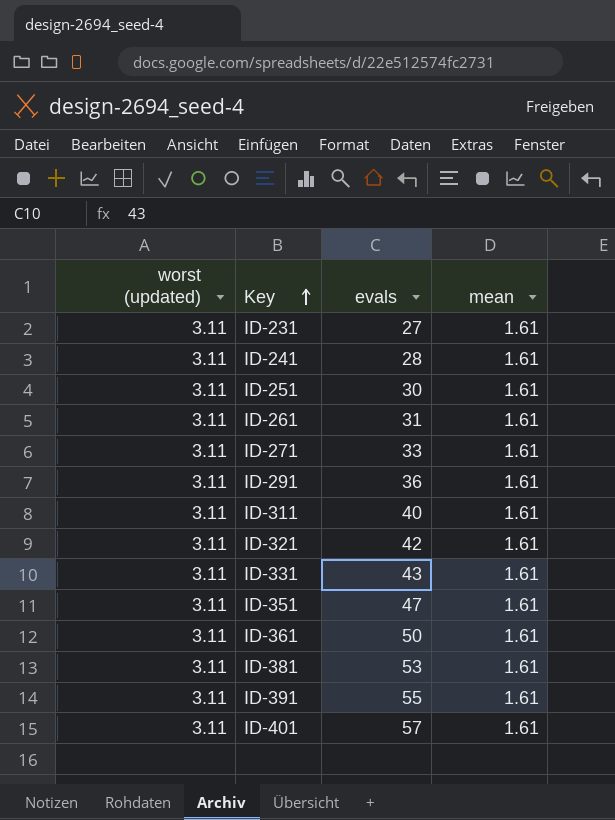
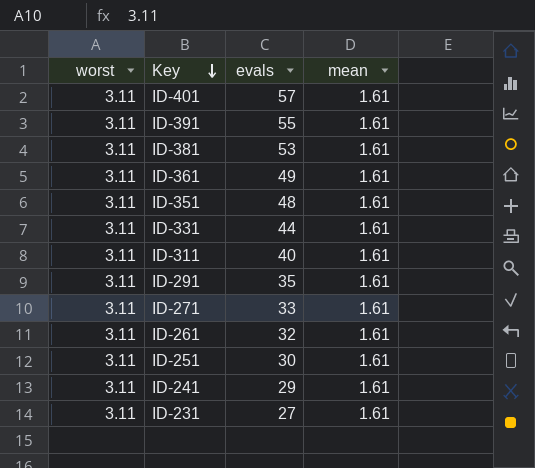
row order: Key ascending -> Key descending
column name: worst (updated) -> worst
row ID-321: 3.11 | 42 | 1.61 -> none
ID-361 | evals: 50 -> 49
ID-351 | evals: 47 -> 48
ID-331 | evals: 43 -> 44
ID-291 | evals: 36 -> 35
ID-261 | evals: 31 -> 32
ID-241 | evals: 28 -> 29

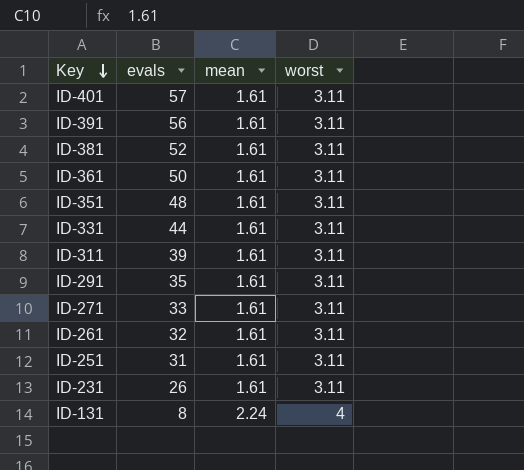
column worst | position: 1 -> 4
row ID-241: 3.11 | 29 | 1.61 -> none
ID-391 | evals: 55 -> 56
ID-381 | evals: 53 -> 52
ID-361 | evals: 49 -> 50
ID-311 | evals: 40 -> 39
ID-251 | evals: 30 -> 31
ID-231 | evals: 27 -> 26
row ID-131: none -> 8 | 2.24 | 4

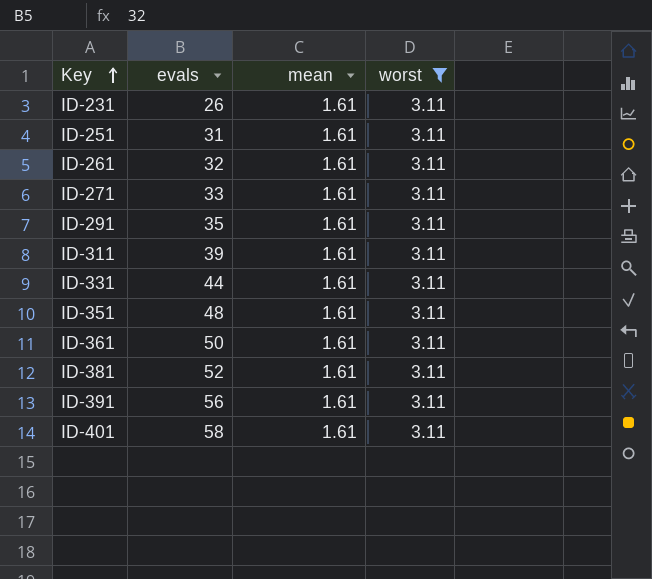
filter: none -> worst = 3.11
row order: Key descending -> Key ascending
ID-401 | evals: 57 -> 58

